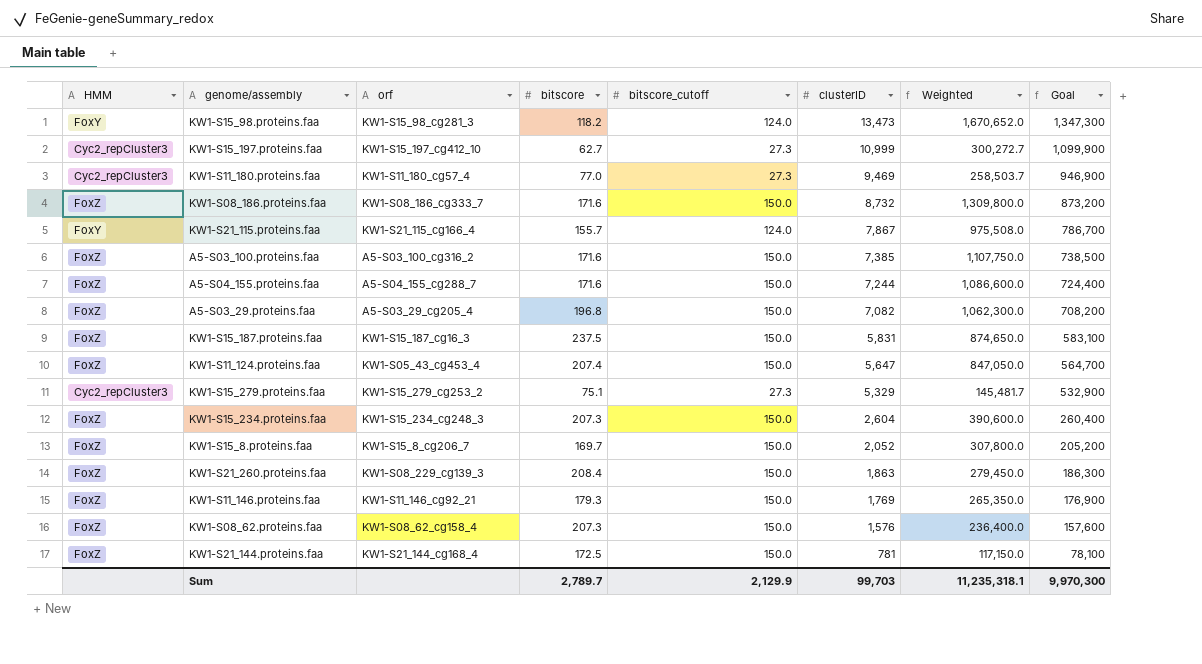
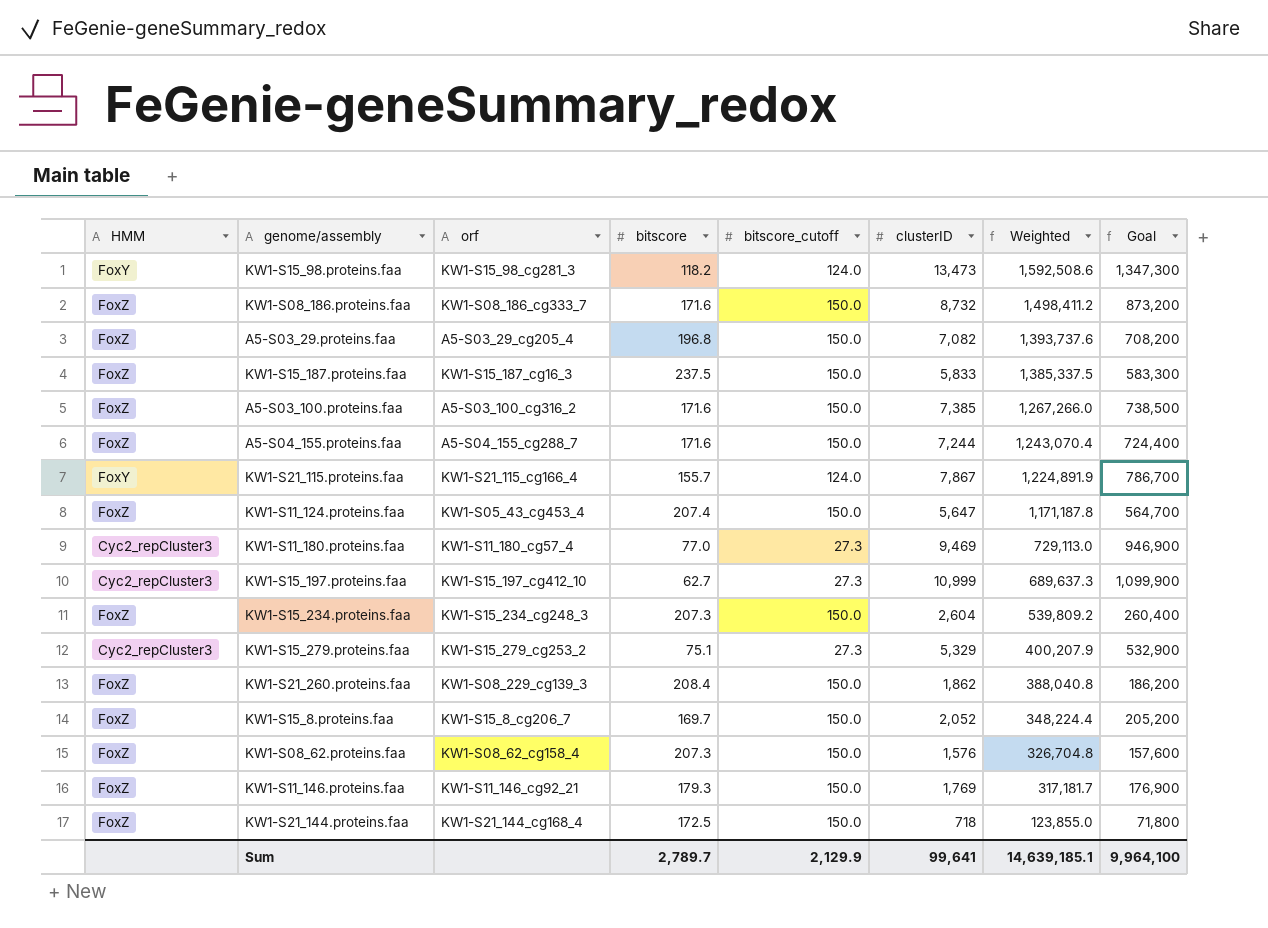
row order: clusterID descending -> Weighted descending
column Weighted | formula: [bitscore_cutoff] * [clusterID] -> [bitscore] * [clusterID]
KW1-S15_187.proteins.faa | clusterID: 5,831 -> 5,833
KW1-S15_187.proteins.faa | Goal: 583,100 -> 583,300
KW1-S21_260.proteins.faa | clusterID: 1,863 -> 1,862
KW1-S21_260.proteins.faa | Goal: 186,300 -> 186,200
KW1-S21_144.proteins.faa | clusterID: 781 -> 718
KW1-S21_144.proteins.faa | Goal: 78,100 -> 71,800
Sum | clusterID: 99,703 -> 99,641
Sum | Weighted: 11,235,318.1 -> 14,639,185.1
Sum | Goal: 9,970,300 -> 9,964,100

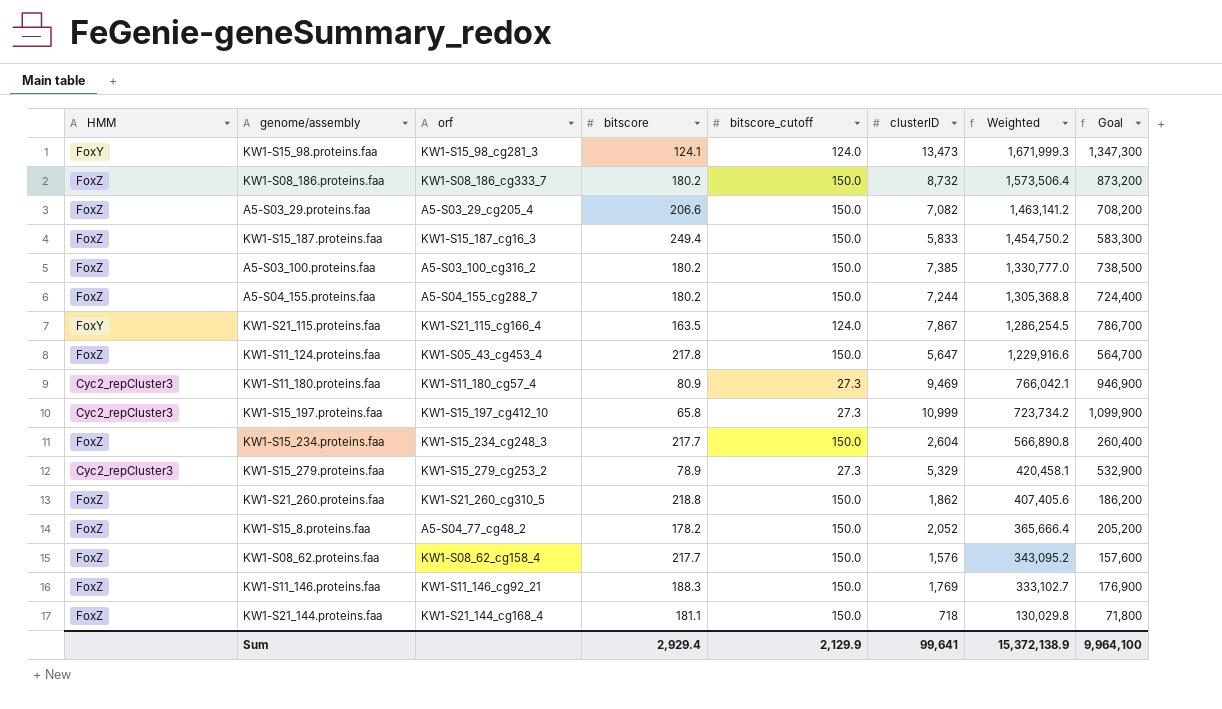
KW1-S15_98.proteins.faa | bitscore: 118.2 -> 124.1
KW1-S15_98.proteins.faa | Weighted: 1,592,508.6 -> 1,671,999.3
KW1-S08_186.proteins.faa | bitscore: 171.6 -> 180.2
KW1-S08_186.proteins.faa | Weighted: 1,498,411.2 -> 1,573,506.4
A5-S03_29.proteins.faa | bitscore: 196.8 -> 206.6
A5-S03_29.proteins.faa | Weighted: 1,393,737.6 -> 1,463,141.2
KW1-S15_187.proteins.faa | bitscore: 237.5 -> 249.4
KW1-S15_187.proteins.faa | Weighted: 1,385,337.5 -> 1,454,750.2
A5-S03_100.proteins.faa | bitscore: 171.6 -> 180.2
A5-S03_100.proteins.faa | Weighted: 1,267,266.0 -> 1,330,777.0
A5-S04_155.proteins.faa | bitscore: 171.6 -> 180.2
A5-S04_155.proteins.faa | Weighted: 1,243,070.4 -> 1,305,368.8
KW1-S21_115.proteins.faa | bitscore: 155.7 -> 163.5
KW1-S21_115.proteins.faa | Weighted: 1,224,891.9 -> 1,286,254.5
KW1-S11_124.proteins.faa | bitscore: 207.4 -> 217.8
KW1-S11_124.proteins.faa | Weighted: 1,171,187.8 -> 1,229,916.6
KW1-S11_180.proteins.faa | bitscore: 77.0 -> 80.9
KW1-S11_180.proteins.faa | Weighted: 729,113.0 -> 766,042.1
KW1-S15_197.proteins.faa | bitscore: 62.7 -> 65.8
KW1-S15_197.proteins.faa | Weighted: 689,637.3 -> 723,734.2
KW1-S15_234.proteins.faa | bitscore: 207.3 -> 217.7
KW1-S15_234.proteins.faa | Weighted: 539,809.2 -> 566,890.8
KW1-S15_279.proteins.faa | bitscore: 75.1 -> 78.9
KW1-S15_279.proteins.faa | Weighted: 400,207.9 -> 420,458.1
KW1-S21_260.proteins.faa | orf: KW1-S08_229_cg139_3 -> KW1-S21_260_cg310_5
KW1-S21_260.proteins.faa | bitscore: 208.4 -> 218.8
KW1-S21_260.proteins.faa | Weighted: 388,040.8 -> 407,405.6
KW1-S15_8.proteins.faa | orf: KW1-S15_8_cg206_7 -> A5-S04_77_cg48_2
KW1-S15_8.proteins.faa | bitscore: 169.7 -> 178.2
KW1-S15_8.proteins.faa | Weighted: 348,224.4 -> 365,666.4
KW1-S08_62.proteins.faa | bitscore: 207.3 -> 217.7
KW1-S08_62.proteins.faa | Weighted: 326,704.8 -> 343,095.2
KW1-S11_146.proteins.faa | bitscore: 179.3 -> 188.3
KW1-S11_146.proteins.faa | Weighted: 317,181.7 -> 333,102.7
KW1-S21_144.proteins.faa | bitscore: 172.5 -> 181.1
KW1-S21_144.proteins.faa | Weighted: 123,855.0 -> 130,029.8
Sum | bitscore: 2,789.7 -> 2,929.4
Sum | Weighted: 14,639,185.1 -> 15,372,138.9

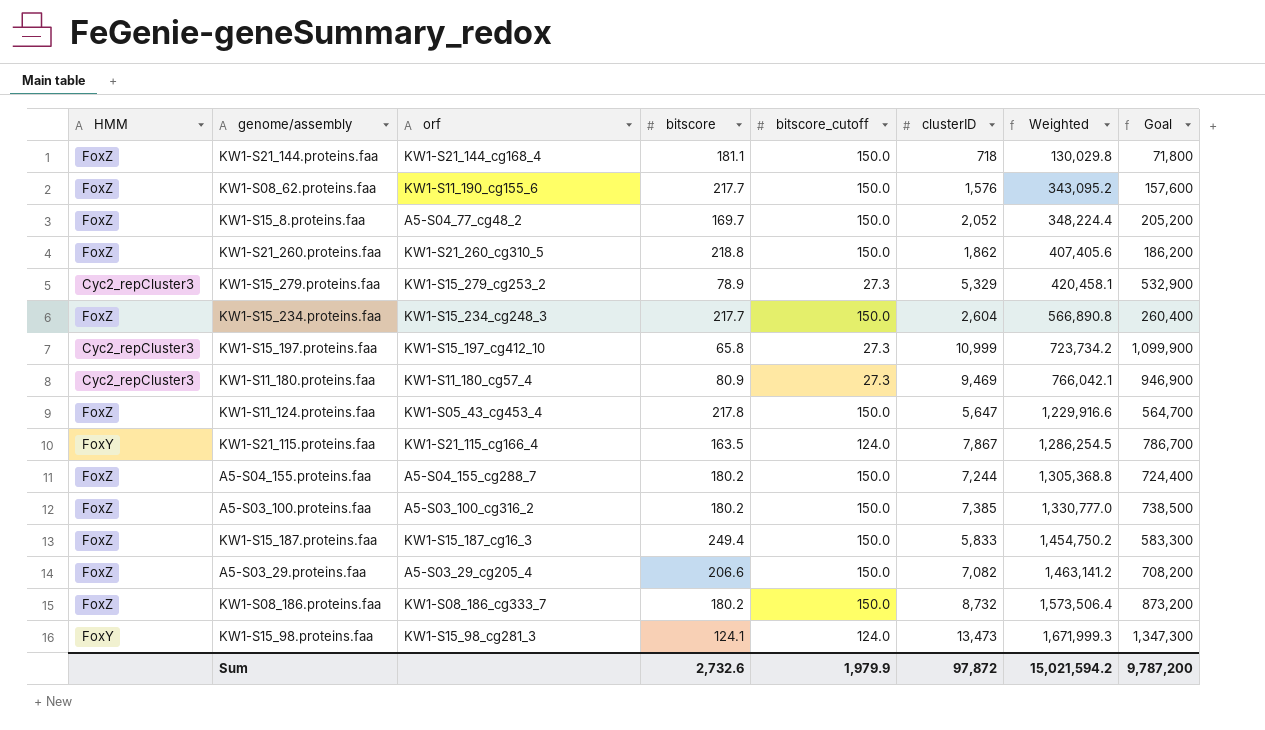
row order: Weighted descending -> Weighted ascending
row KW1-S11_146.proteins.faa: FoxZ | KW1-S11_146_cg92_21 | 188.3 | 150.0 | 1,769 | 333,102.7 | 176,900 -> none
KW1-S08_62.proteins.faa | orf: KW1-S08_62_cg158_4 -> KW1-S11_190_cg155_6
KW1-S15_8.proteins.faa | bitscore: 178.2 -> 169.7
KW1-S15_8.proteins.faa | Weighted: 365,666.4 -> 348,224.4
Sum | bitscore: 2,929.4 -> 2,732.6
Sum | bitscore_cutoff: 2,129.9 -> 1,979.9
Sum | clusterID: 99,641 -> 97,872
Sum | Weighted: 15,372,138.9 -> 15,021,594.2
Sum | Goal: 9,964,100 -> 9,787,200

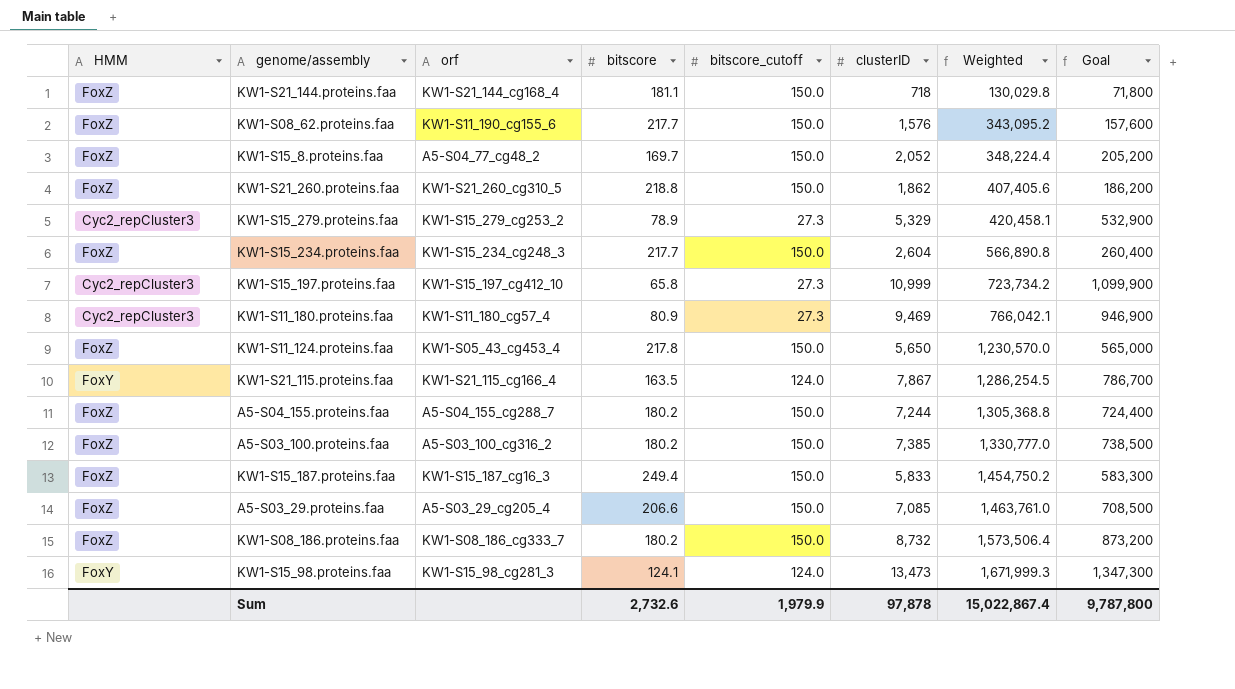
KW1-S11_124.proteins.faa | clusterID: 5,647 -> 5,650
KW1-S11_124.proteins.faa | Weighted: 1,229,916.6 -> 1,230,570.0
KW1-S11_124.proteins.faa | Goal: 564,700 -> 565,000
A5-S03_29.proteins.faa | clusterID: 7,082 -> 7,085
A5-S03_29.proteins.faa | Weighted: 1,463,141.2 -> 1,463,761.0
A5-S03_29.proteins.faa | Goal: 708,200 -> 708,500
Sum | clusterID: 97,872 -> 97,878
Sum | Weighted: 15,021,594.2 -> 15,022,867.4
Sum | Goal: 9,787,200 -> 9,787,800

